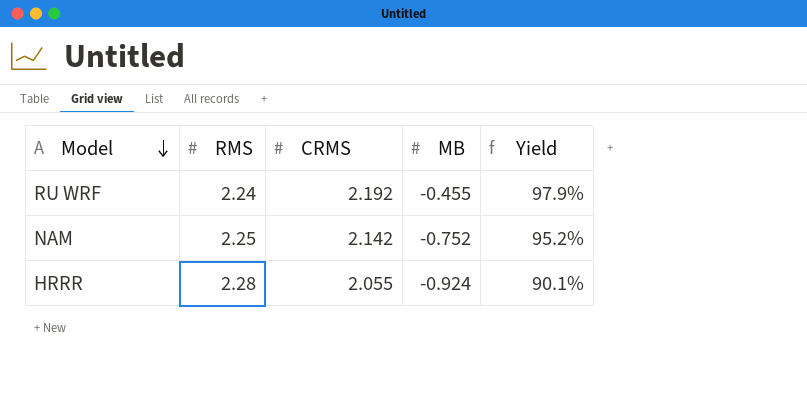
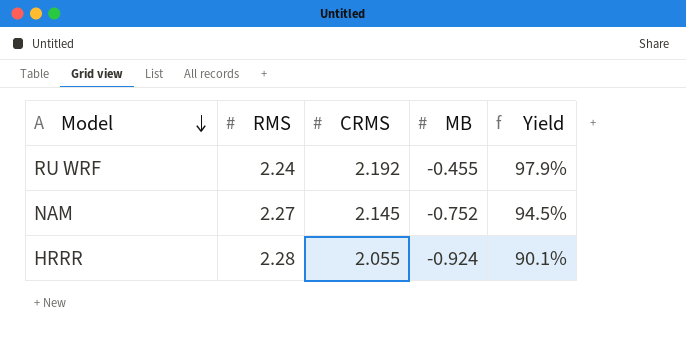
NAM | RMS: 2.25 -> 2.27
NAM | CRMS: 2.142 -> 2.145
NAM | Yield: 95.2% -> 94.5%

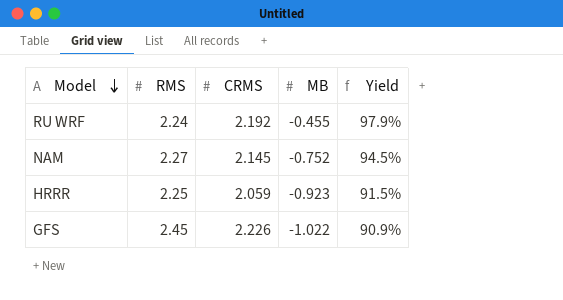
HRRR | RMS: 2.28 -> 2.25
HRRR | CRMS: 2.055 -> 2.059
HRRR | MB: -0.924 -> -0.923
HRRR | Yield: 90.1% -> 91.5%
row GFS: none -> 2.45 | 2.226 | -1.022 | 90.9%

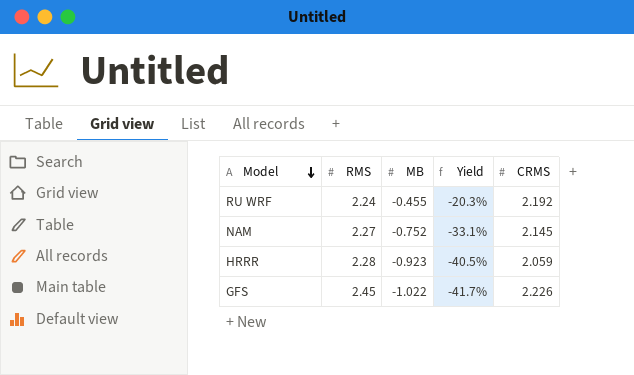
column Yield | formula: [CRMS] / [RMS] -> [MB] / [RMS]
column CRMS | position: 3 -> 5
HRRR | RMS: 2.25 -> 2.28

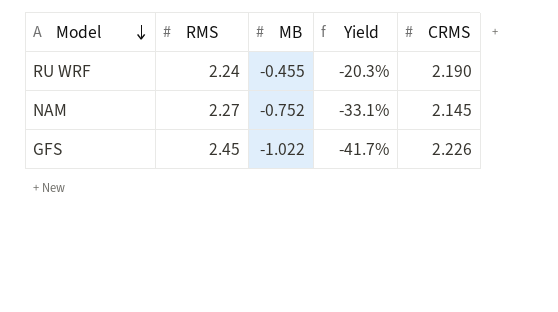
row HRRR: 2.28 | -0.923 | -40.5% | 2.059 -> none
RU WRF | CRMS: 2.192 -> 2.190

